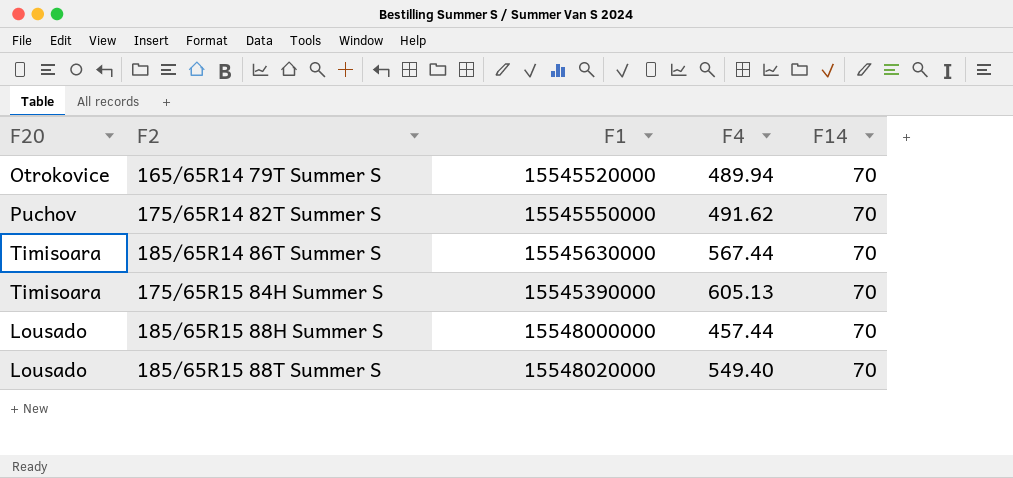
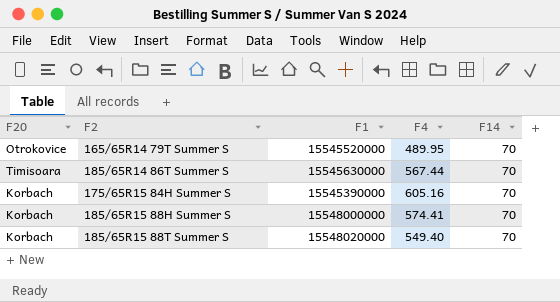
row 175/65R14 82T Summer S: Puchov | 15545550000 | 491.62 | 70 -> none
165/65R14 79T Summer S | F4: 489.94 -> 489.95
175/65R15 84H Summer S | F20: Timisoara -> Korbach
175/65R15 84H Summer S | F4: 605.13 -> 605.16
185/65R15 88H Summer S | F20: Lousado -> Korbach
185/65R15 88H Summer S | F4: 457.44 -> 574.41
185/65R15 88T Summer S | F20: Lousado -> Korbach

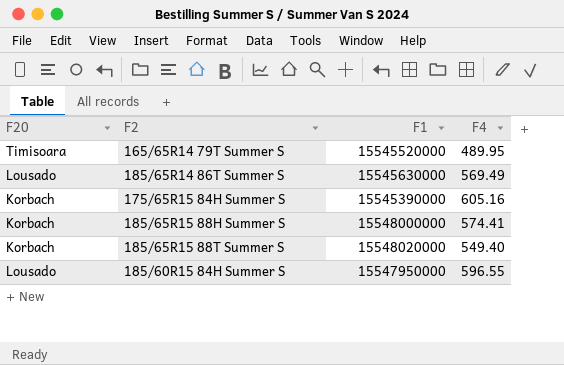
column F14 | position: 5 -> none
165/65R14 79T Summer S | F20: Otrokovice -> Timisoara
185/65R14 86T Summer S | F20: Timisoara -> Lousado
185/65R14 86T Summer S | F4: 567.44 -> 569.49
row 185/60R15 84H Summer S: none -> Lousado | 15547950000 | 596.55

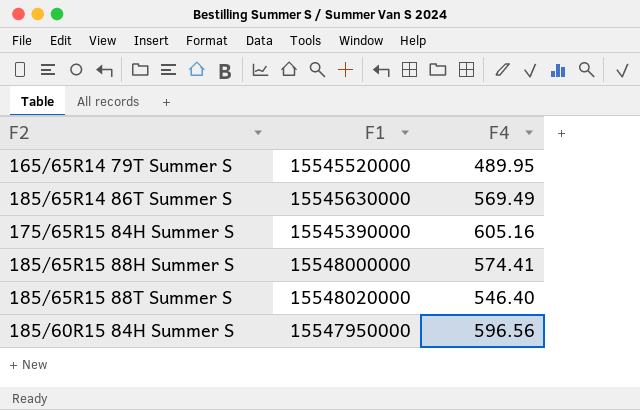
column F20 | position: 1 -> none
185/65R15 88T Summer S | F4: 549.40 -> 546.40
185/60R15 84H Summer S | F4: 596.55 -> 596.56

